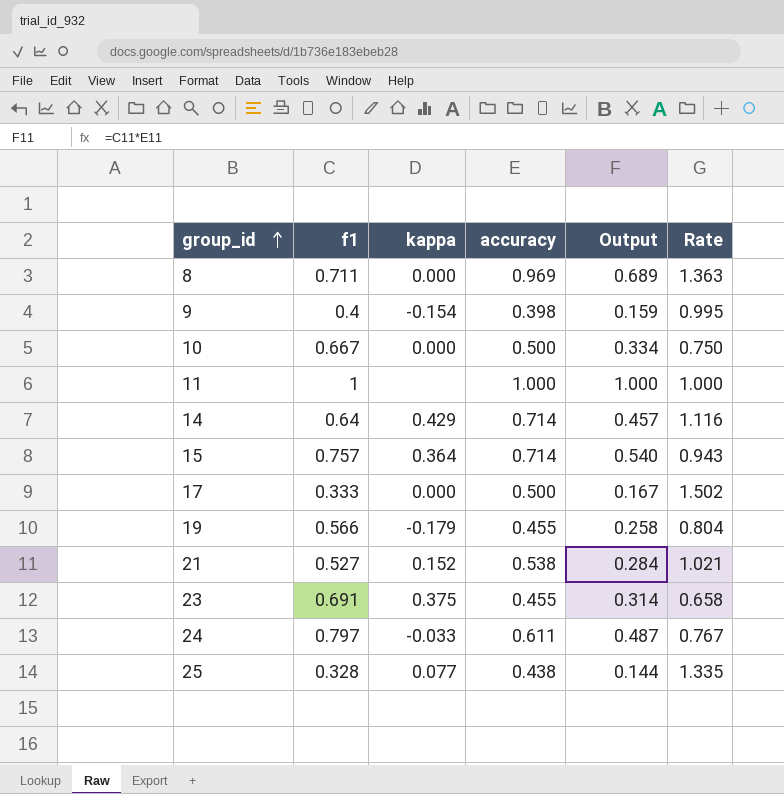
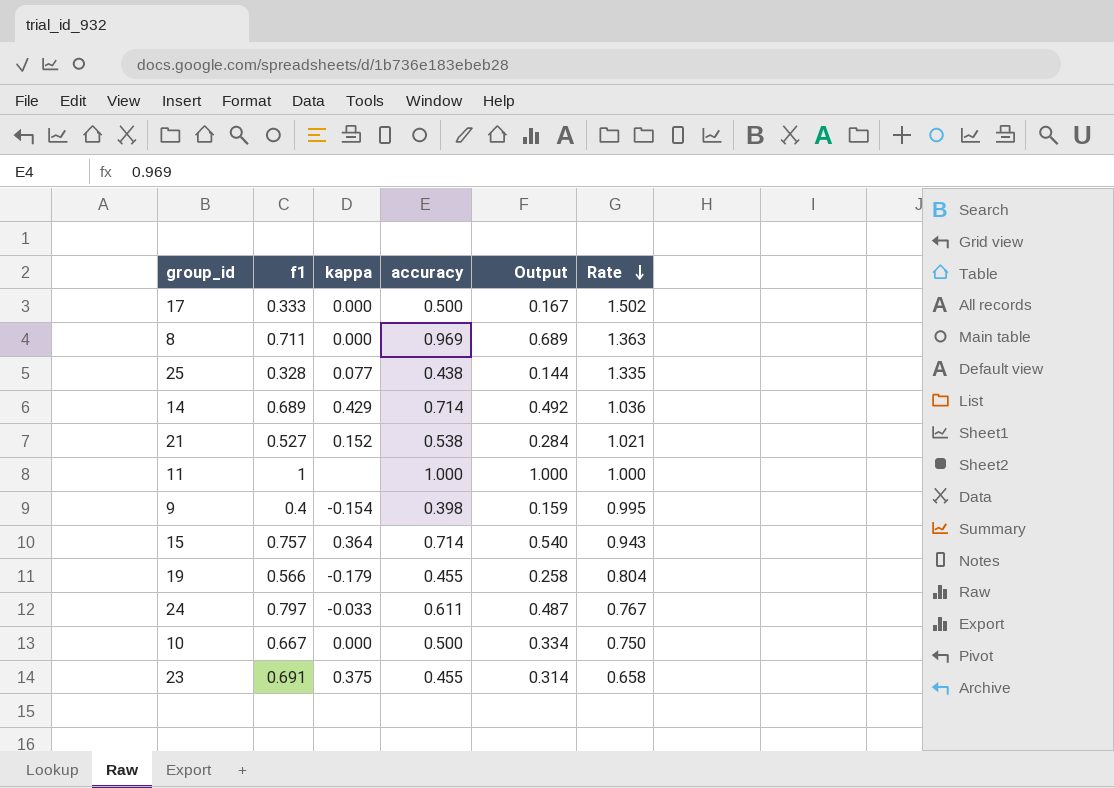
row order: group_id ascending -> Rate descending
14 | f1: 0.64 -> 0.689
14 | Output: 0.457 -> 0.492
14 | Rate: 1.116 -> 1.036

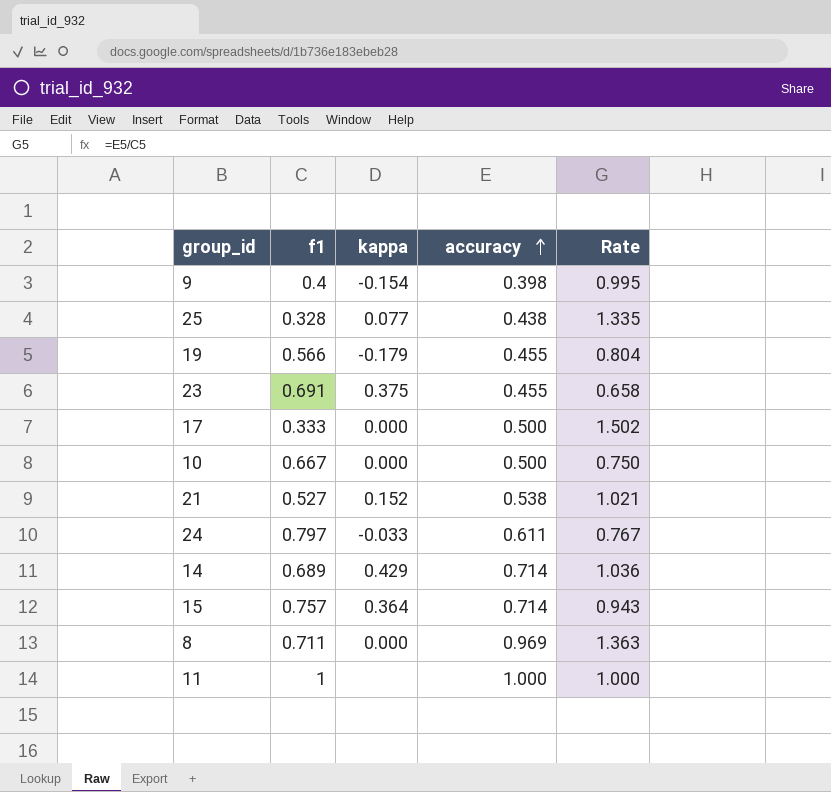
row order: Rate descending -> accuracy ascending
column Output | formula: [f1] * [accuracy] -> none

